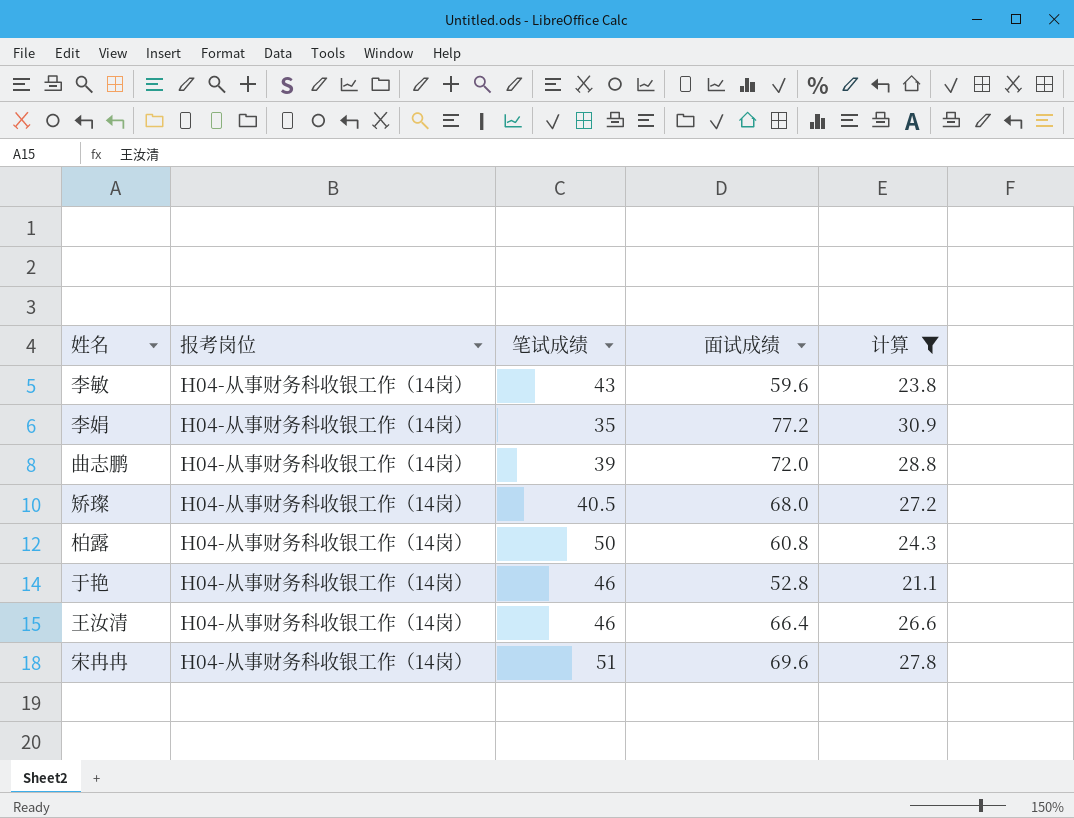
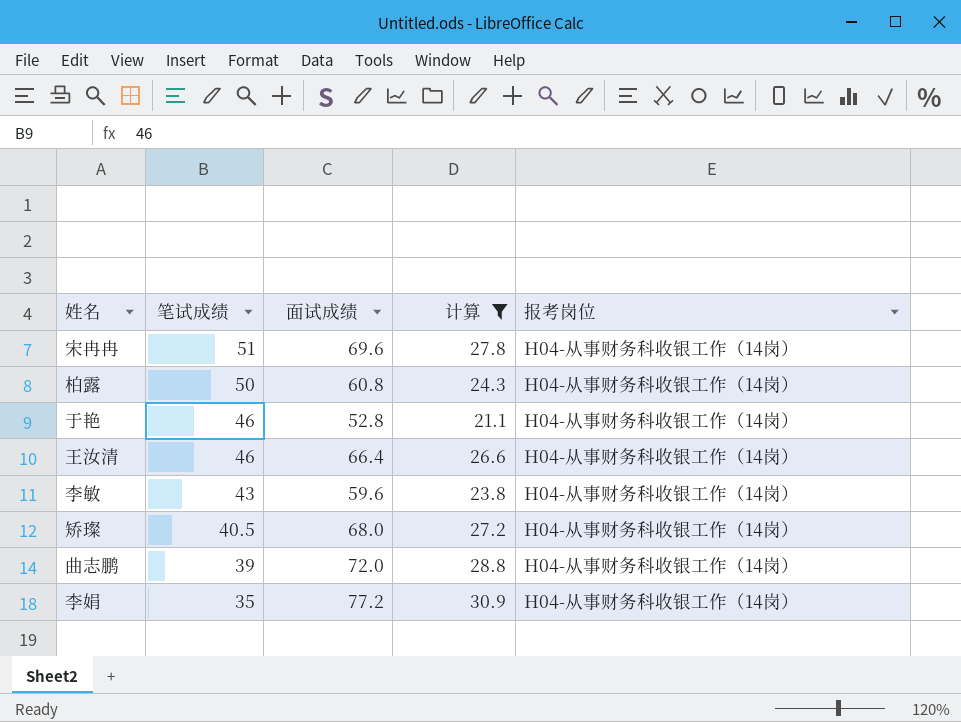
row order: none -> 笔试成绩 descending
column 报考岗位 | position: 2 -> 5

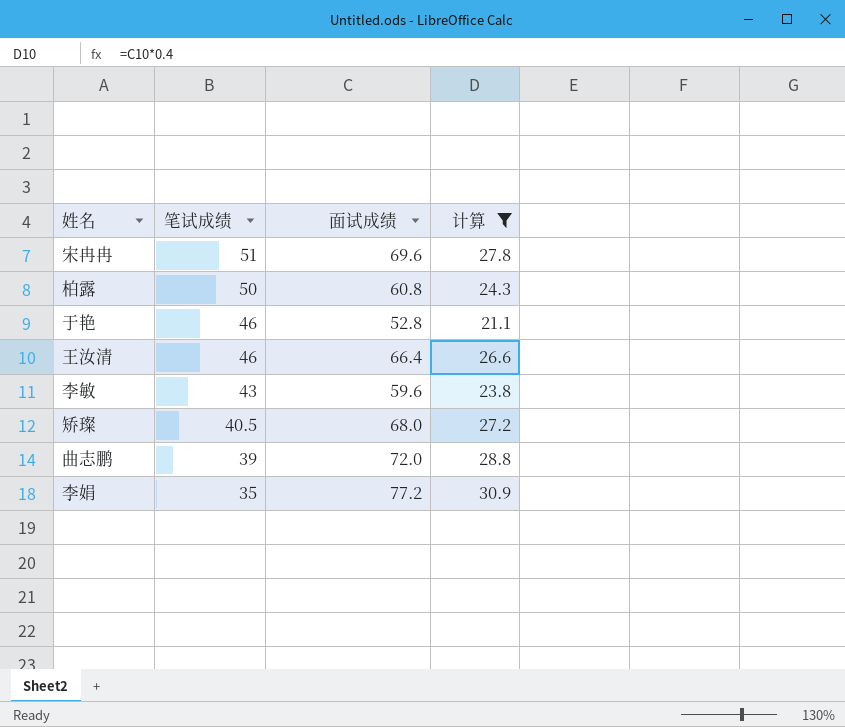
column 报考岗位 | position: 5 -> none

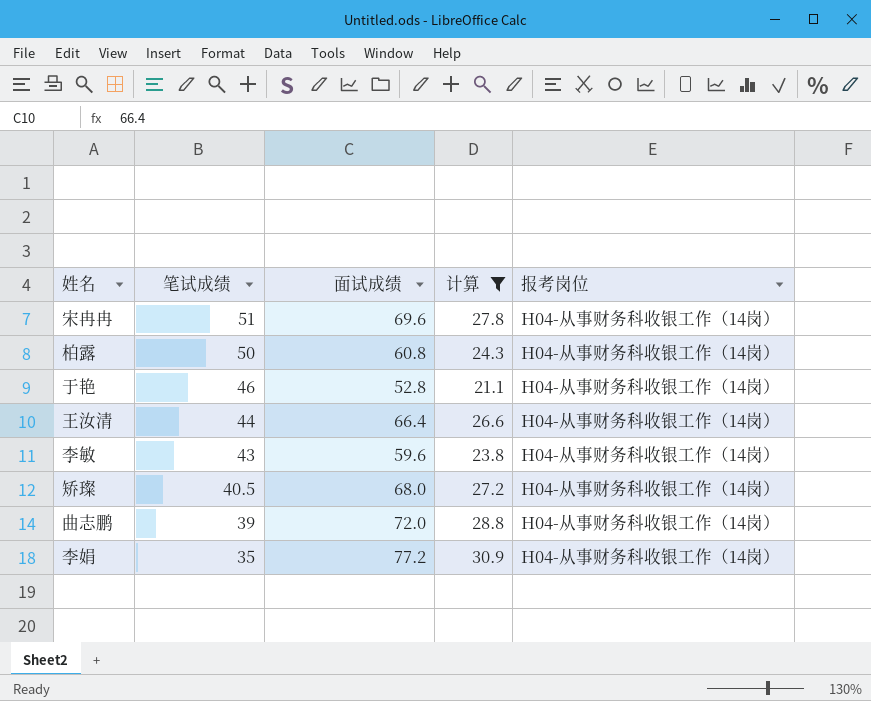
column 报考岗位 | position: none -> 5
王汝清 | 笔试成绩: 46 -> 44

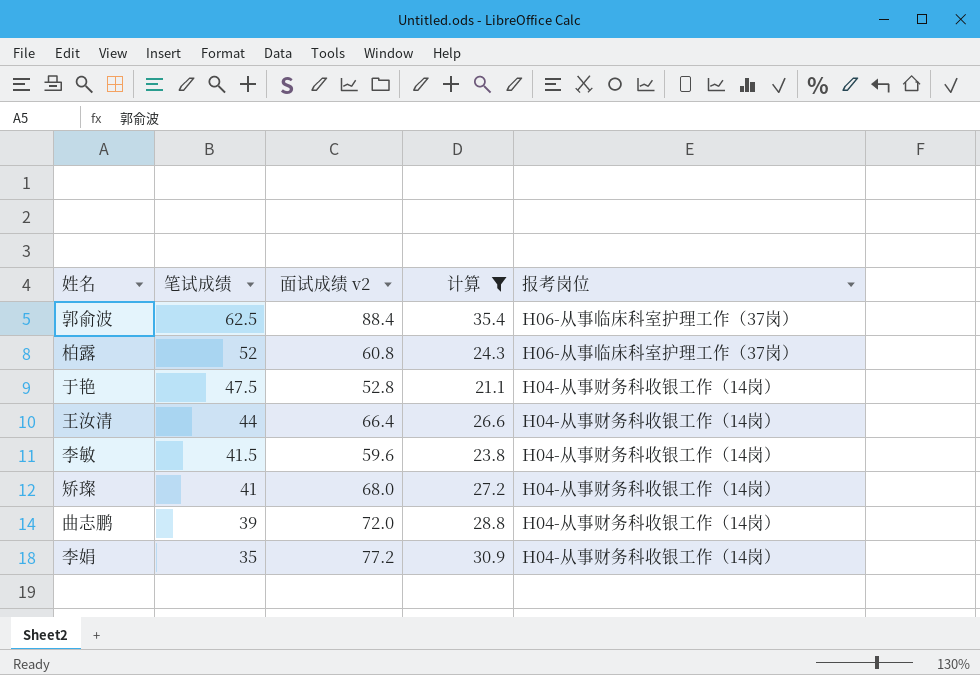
column name: 面试成绩 -> 面试成绩 v2
row 宋冉冉: 51 | 69.6 | 27.8 | H04-从事财务科收银工作（14岗） -> none
row 郭俞波: none -> 62.5 | 88.4 | 35.4 | H06-从事临床科室护理工作（37岗）
柏露 | 笔试成绩: 50 -> 52
柏露 | 报考岗位: H04-从事财务科收银工作（14岗） -> H06-从事临床科室护理工作（37岗）
于艳 | 笔试成绩: 46 -> 47.5
李敏 | 笔试成绩: 43 -> 41.5
矫璨 | 笔试成绩: 40.5 -> 41

